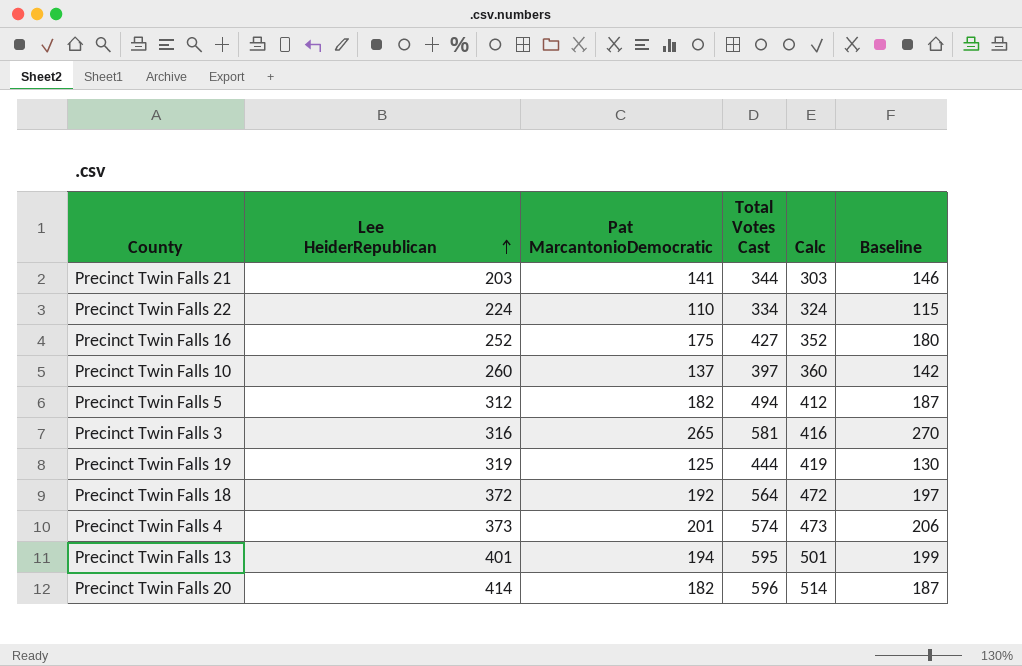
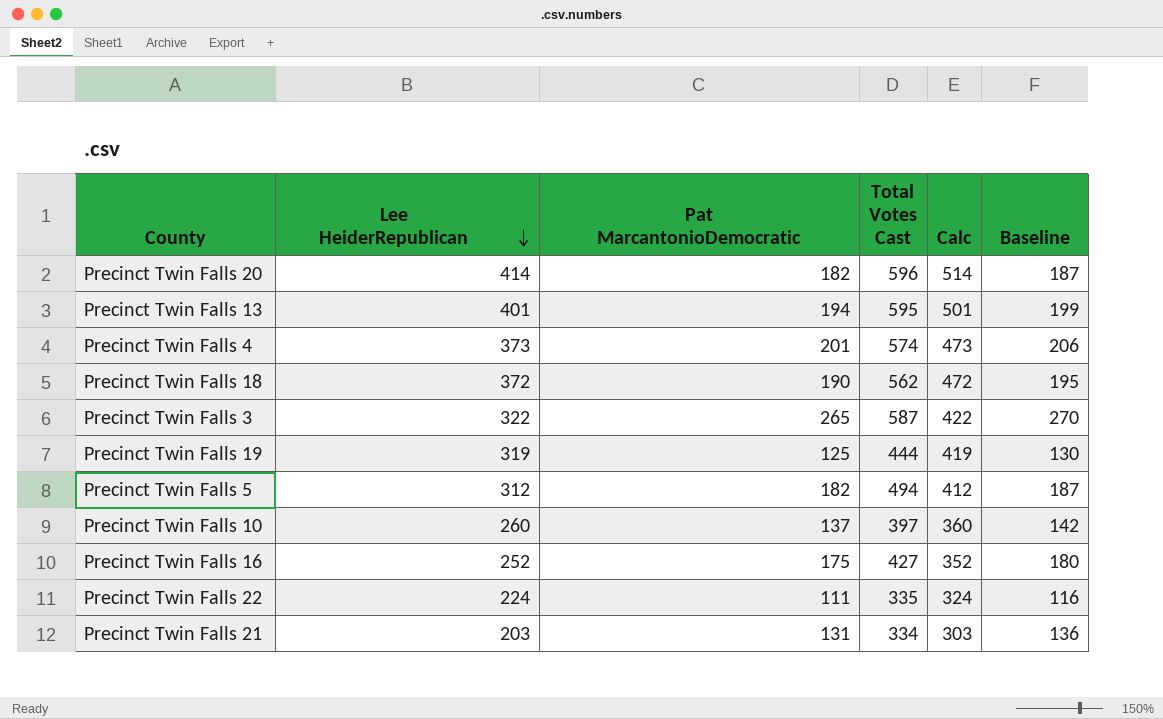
row order: Lee HeiderRepublican ascending -> Lee HeiderRepublican descending
Precinct Twin Falls 18 | Pat MarcantonioDemocratic: 192 -> 190
Precinct Twin Falls 18 | Total Votes Cast: 564 -> 562
Precinct Twin Falls 18 | Baseline: 197 -> 195
Precinct Twin Falls 3 | Lee HeiderRepublican: 316 -> 322
Precinct Twin Falls 3 | Total Votes Cast: 581 -> 587
Precinct Twin Falls 3 | Calc: 416 -> 422
Precinct Twin Falls 22 | Pat MarcantonioDemocratic: 110 -> 111
Precinct Twin Falls 22 | Total Votes Cast: 334 -> 335
Precinct Twin Falls 22 | Baseline: 115 -> 116
Precinct Twin Falls 21 | Pat MarcantonioDemocratic: 141 -> 131
Precinct Twin Falls 21 | Total Votes Cast: 344 -> 334
Precinct Twin Falls 21 | Baseline: 146 -> 136

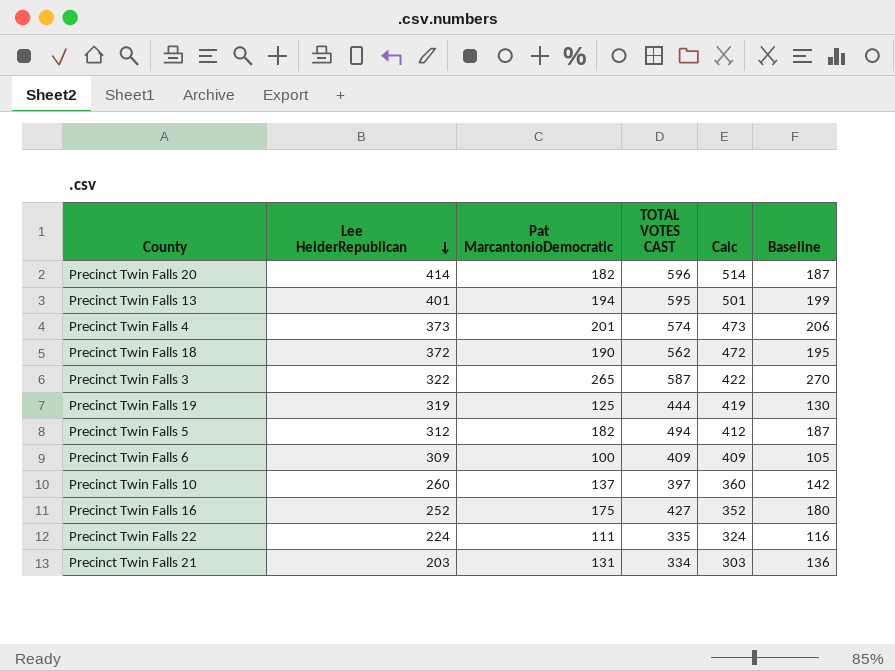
column name: Total Votes Cast -> TOTAL VOTES CAST
row Precinct Twin Falls 6: none -> 309 | 100 | 409 | 409 | 105

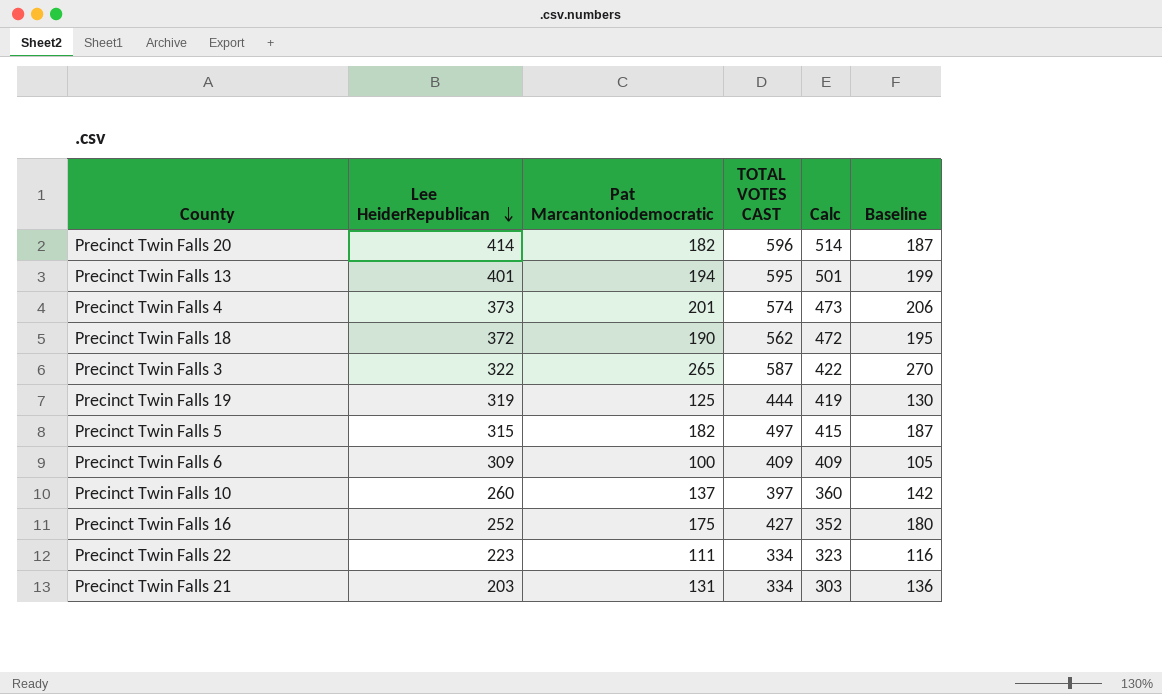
column name: Pat MarcantonioDemocratic -> Pat Marcantoniodemocratic
Precinct Twin Falls 5 | Lee HeiderRepublican: 312 -> 315
Precinct Twin Falls 5 | TOTAL VOTES CAST: 494 -> 497
Precinct Twin Falls 5 | Calc: 412 -> 415
Precinct Twin Falls 22 | Lee HeiderRepublican: 224 -> 223
Precinct Twin Falls 22 | TOTAL VOTES CAST: 335 -> 334
Precinct Twin Falls 22 | Calc: 324 -> 323

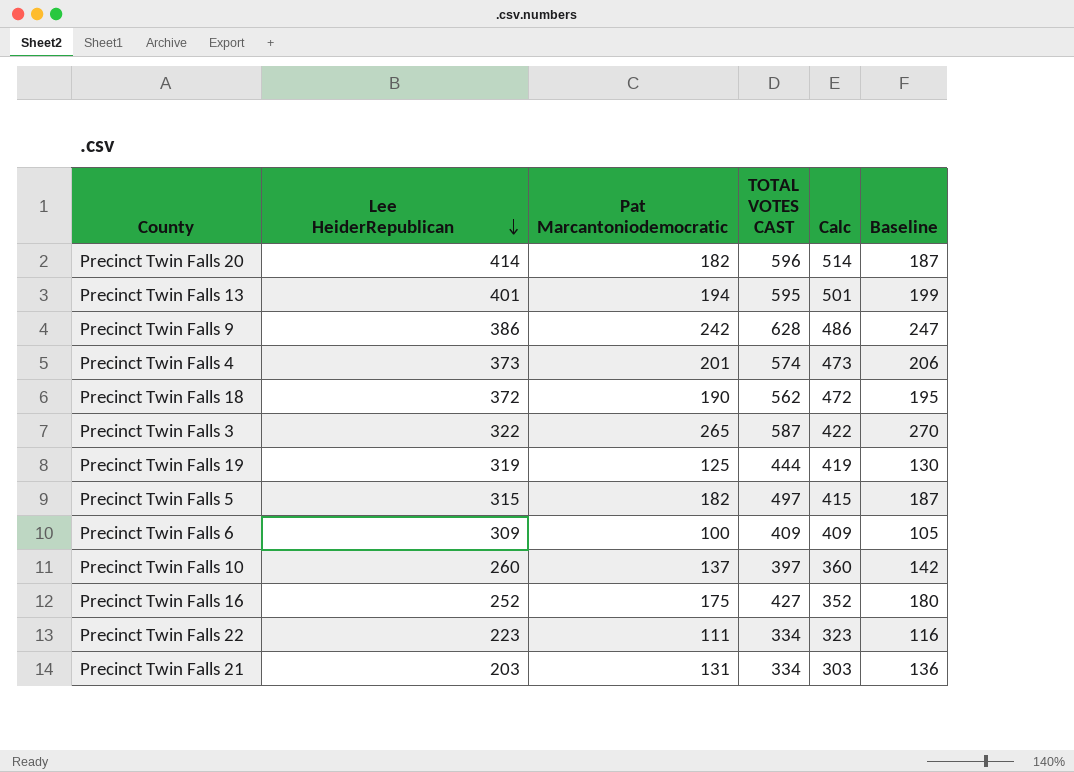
row Precinct Twin Falls 9: none -> 386 | 242 | 628 | 486 | 247

